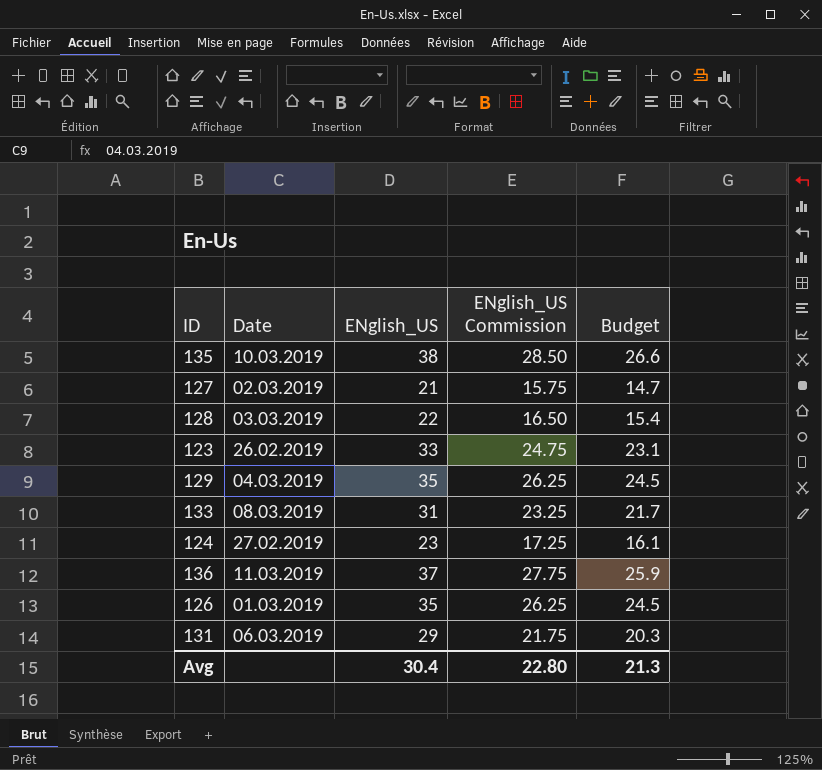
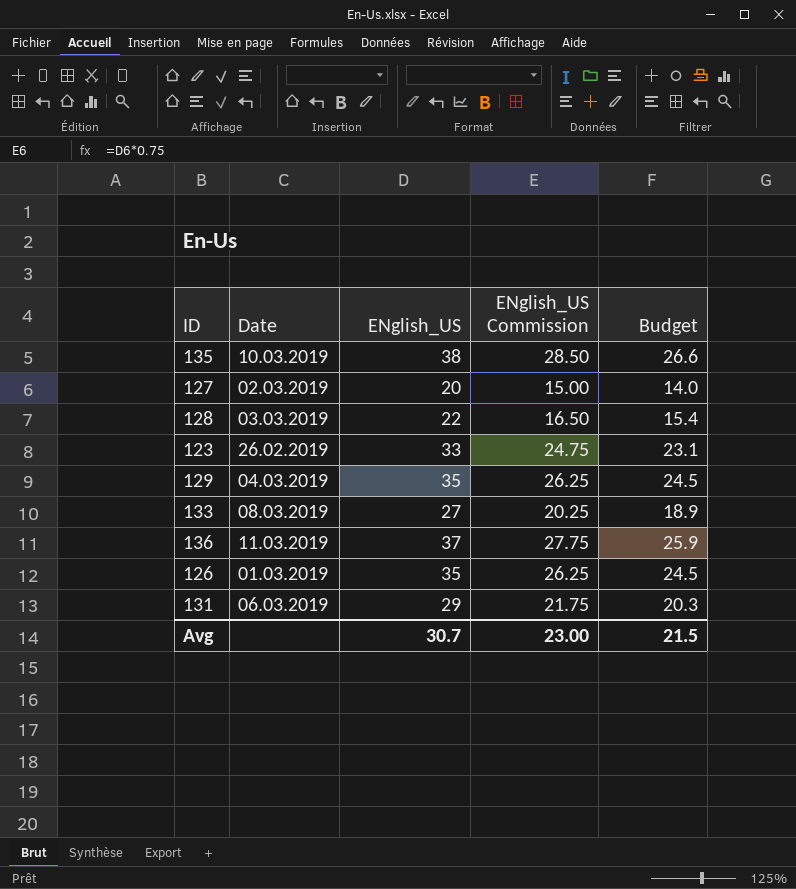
row 124: 27.02.2019 | 23 | 17.25 | 16.1 -> none
127 | ENglish_US: 21 -> 20
127 | ENglish_US Commission: 15.75 -> 15.00
127 | Budget: 14.7 -> 14.0
133 | ENglish_US: 31 -> 27
133 | ENglish_US Commission: 23.25 -> 20.25
133 | Budget: 21.7 -> 18.9
Avg | ENglish_US: 30.4 -> 30.7
Avg | ENglish_US Commission: 22.80 -> 23.00
Avg | Budget: 21.3 -> 21.5

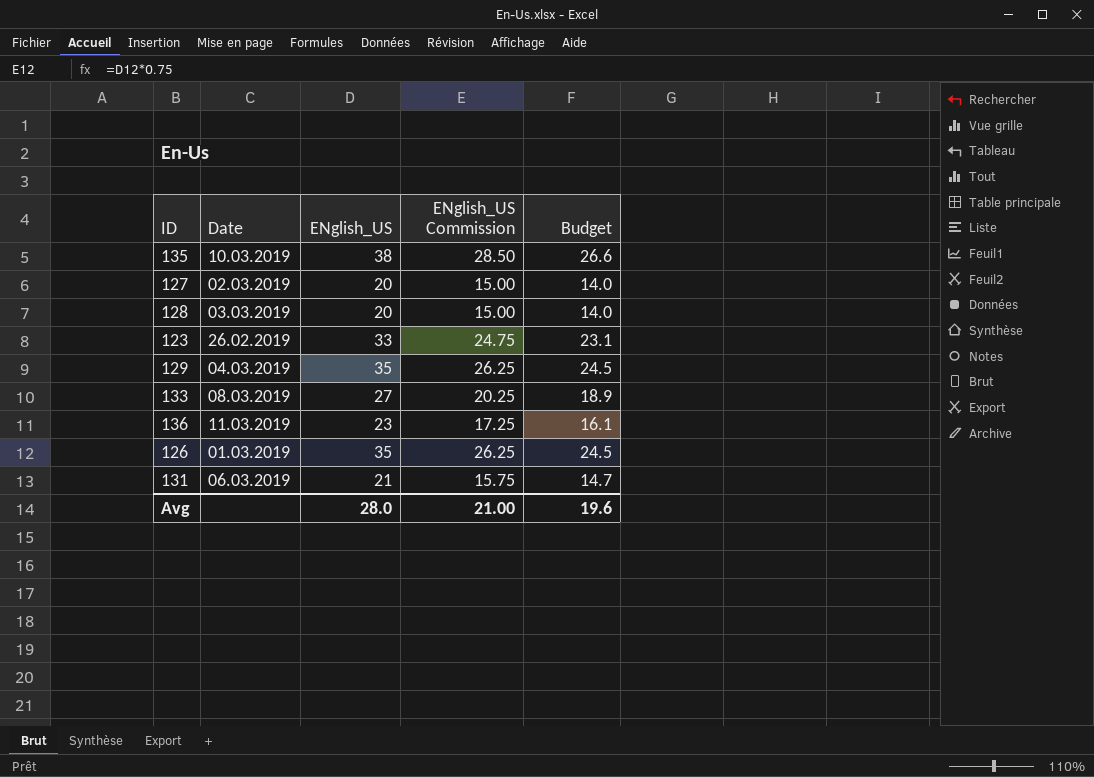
128 | ENglish_US: 22 -> 20
128 | ENglish_US Commission: 16.50 -> 15.00
128 | Budget: 15.4 -> 14.0
136 | ENglish_US: 37 -> 23
136 | ENglish_US Commission: 27.75 -> 17.25
136 | Budget: 25.9 -> 16.1
131 | ENglish_US: 29 -> 21
131 | ENglish_US Commission: 21.75 -> 15.75
131 | Budget: 20.3 -> 14.7
Avg | ENglish_US: 30.7 -> 28.0
Avg | ENglish_US Commission: 23.00 -> 21.00
Avg | Budget: 21.5 -> 19.6

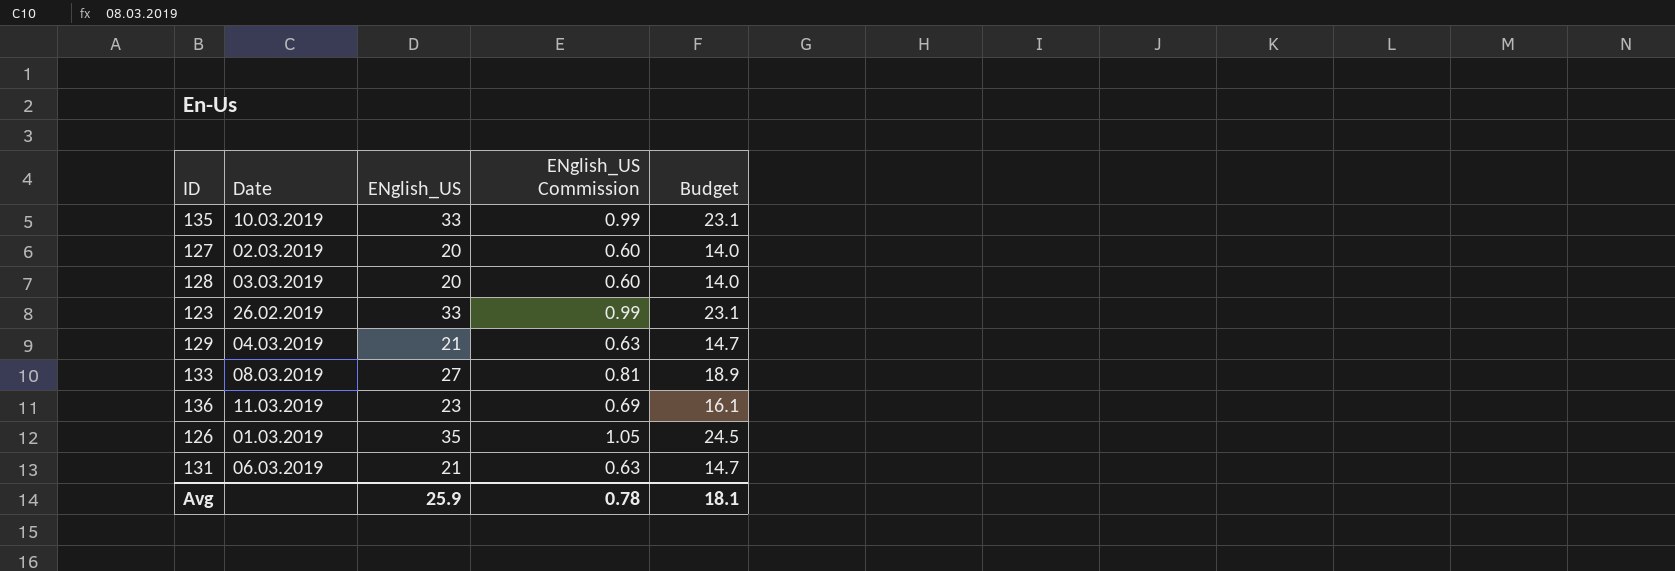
column ENglish_US Commission | formula: [ENglish_US] * 0.75 -> [ENglish_US] * 0.03
135 | ENglish_US: 38 -> 33
135 | Budget: 26.6 -> 23.1
129 | ENglish_US: 35 -> 21
129 | Budget: 24.5 -> 14.7
Avg | ENglish_US: 28.0 -> 25.9
Avg | ENglish_US Commission: 21.00 -> 0.78
Avg | Budget: 19.6 -> 18.1

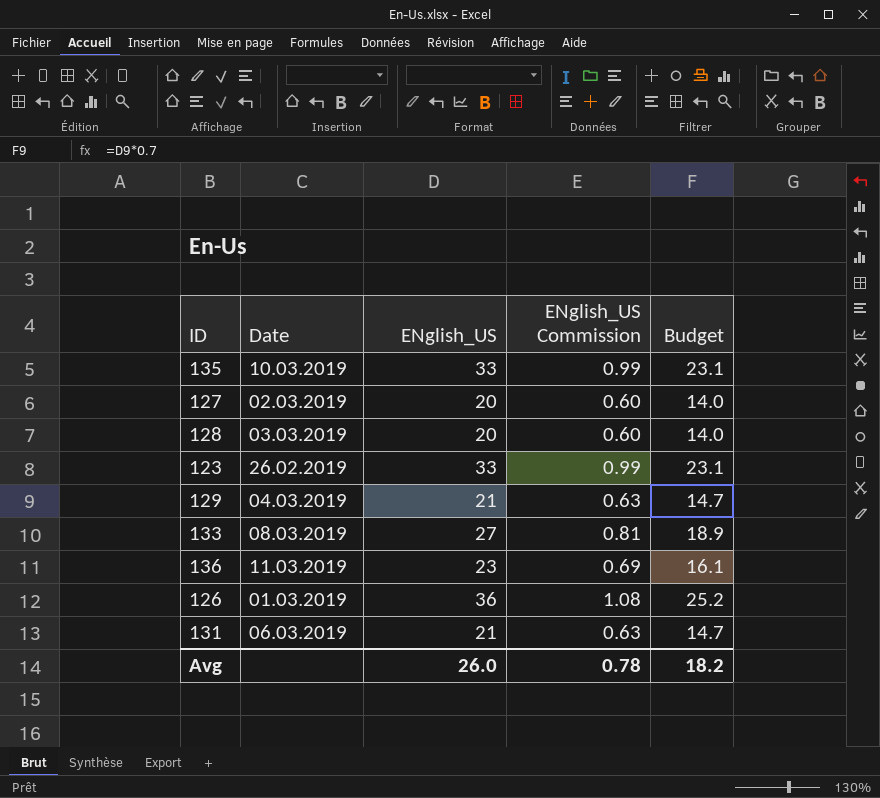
126 | ENglish_US: 35 -> 36
126 | ENglish_US Commission: 1.05 -> 1.08
126 | Budget: 24.5 -> 25.2
Avg | ENglish_US: 25.9 -> 26.0
Avg | Budget: 18.1 -> 18.2

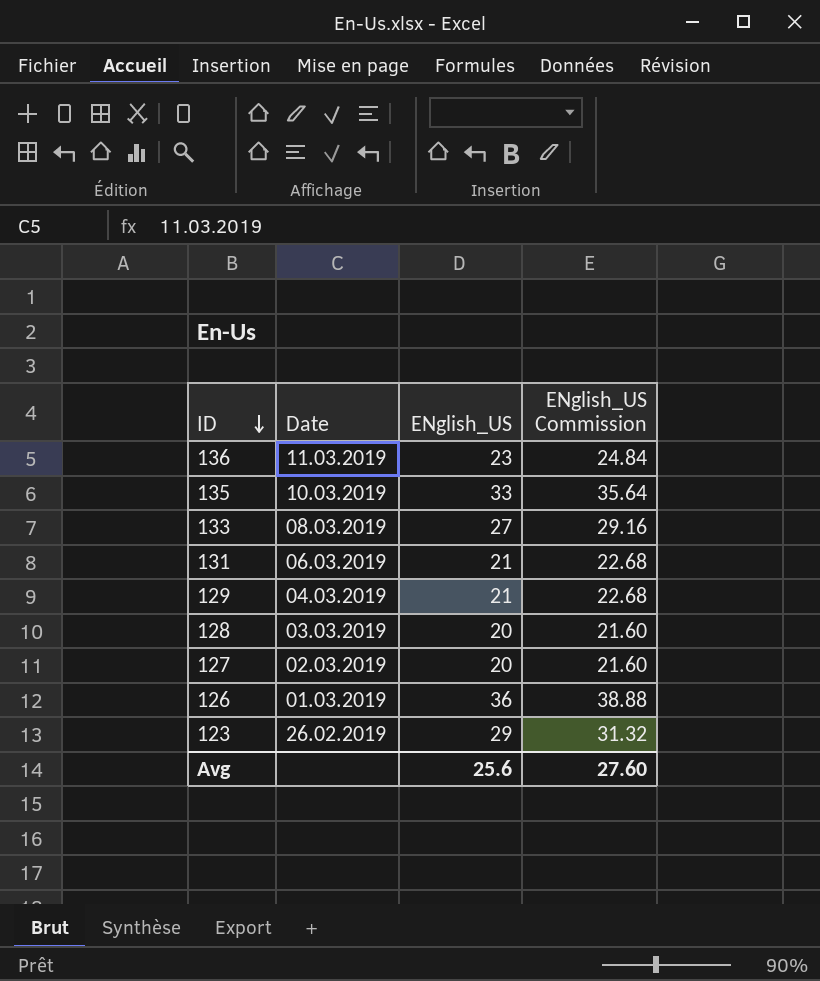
row order: none -> ID descending
column Budget | formula: [ENglish_US] * 0.7 -> none
column ENglish_US Commission | formula: [ENglish_US] * 0.03 -> [ENglish_US] * 1.08
123 | ENglish_US: 33 -> 29
Avg | ENglish_US: 26.0 -> 25.6
Avg | ENglish_US Commission: 0.78 -> 27.60

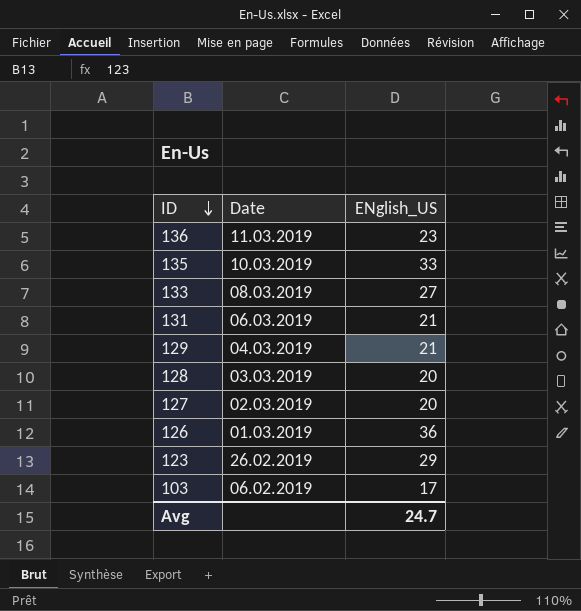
column ENglish_US Commission | formula: [ENglish_US] * 1.08 -> none
row 103: none -> 06.02.2019 | 17
Avg | ENglish_US: 25.6 -> 24.7

